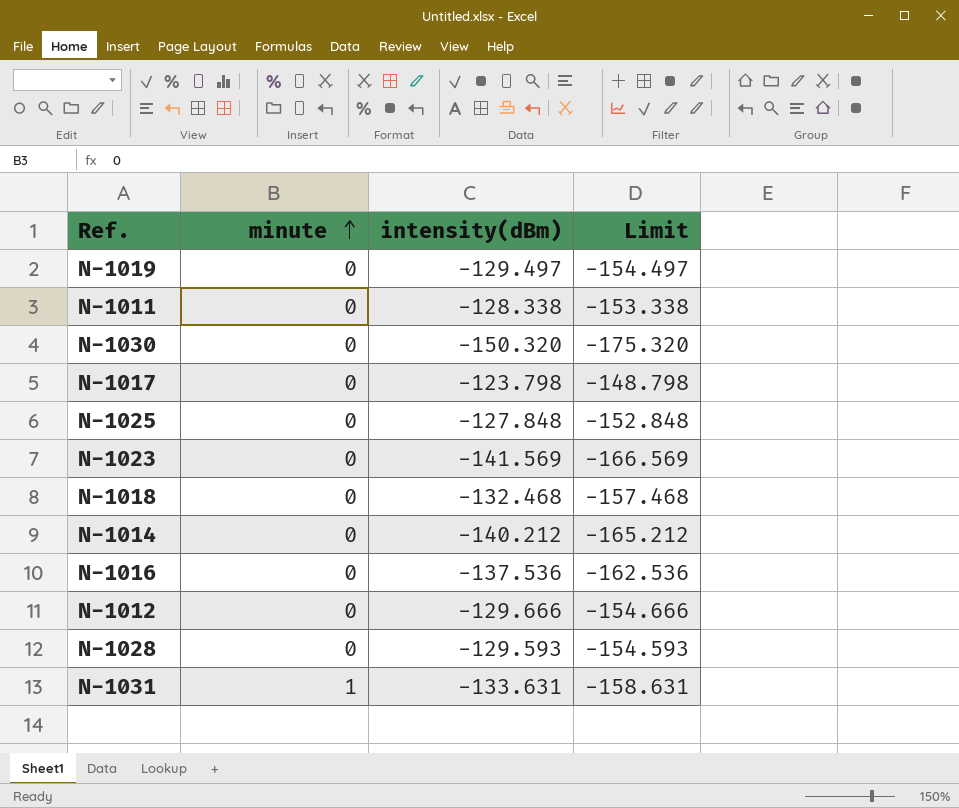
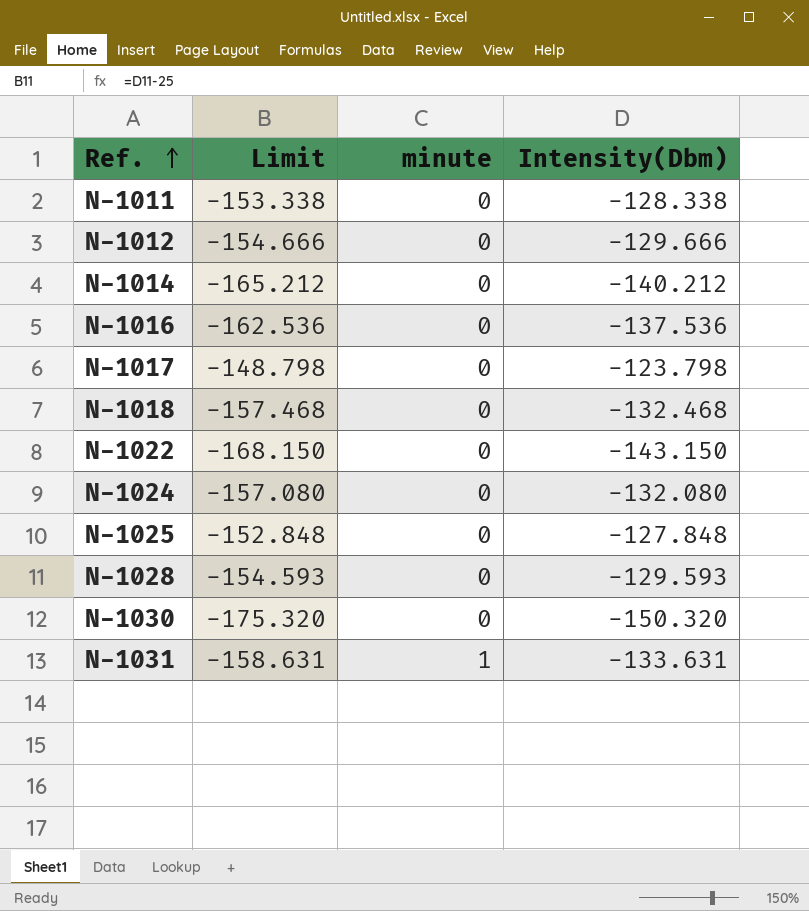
row order: minute ascending -> Ref. ascending
column Limit | position: 4 -> 2
column name: intensity(dBm) -> Intensity(Dbm)
row N-1019: 0 | -129.497 | -154.497 -> none
row N-1023: 0 | -141.569 | -166.569 -> none
row N-1022: none -> -168.150 | 0 | -143.150
row N-1024: none -> -157.080 | 0 | -132.080

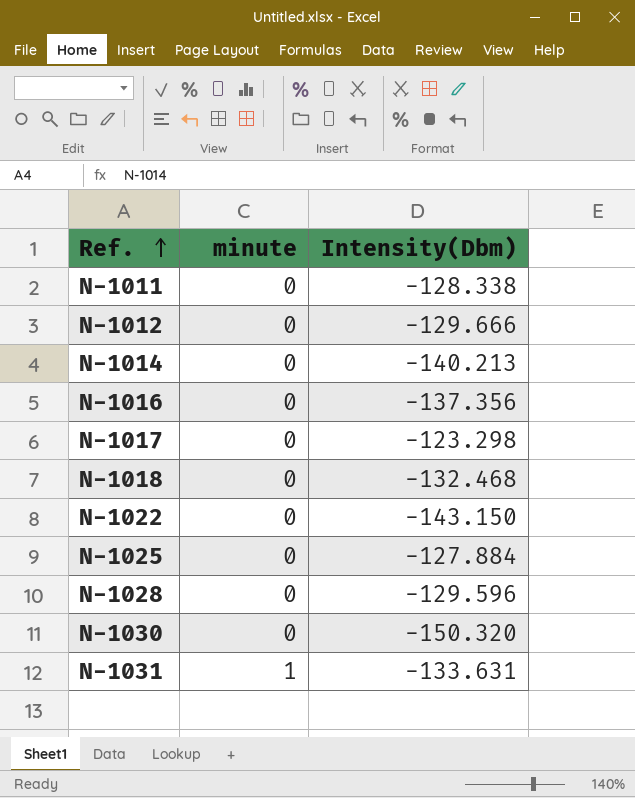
column Limit | formula: [Intensity(Dbm)] - 25 -> none
row N-1024: -157.080 | 0 | -132.080 -> none
N-1014 | Intensity(Dbm): -140.212 -> -140.213
N-1016 | Intensity(Dbm): -137.536 -> -137.356
N-1017 | Intensity(Dbm): -123.798 -> -123.298
N-1025 | Intensity(Dbm): -127.848 -> -127.884
N-1028 | Intensity(Dbm): -129.593 -> -129.596

